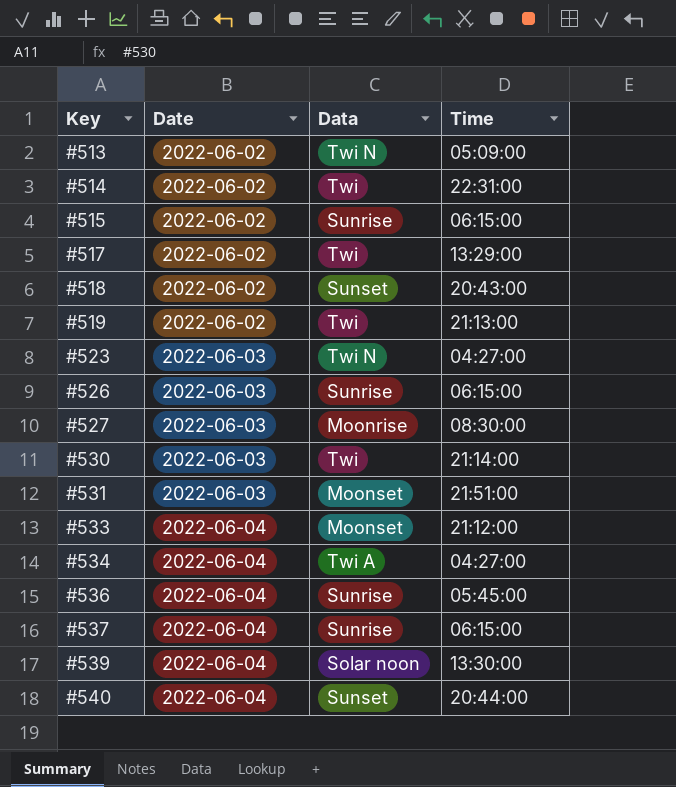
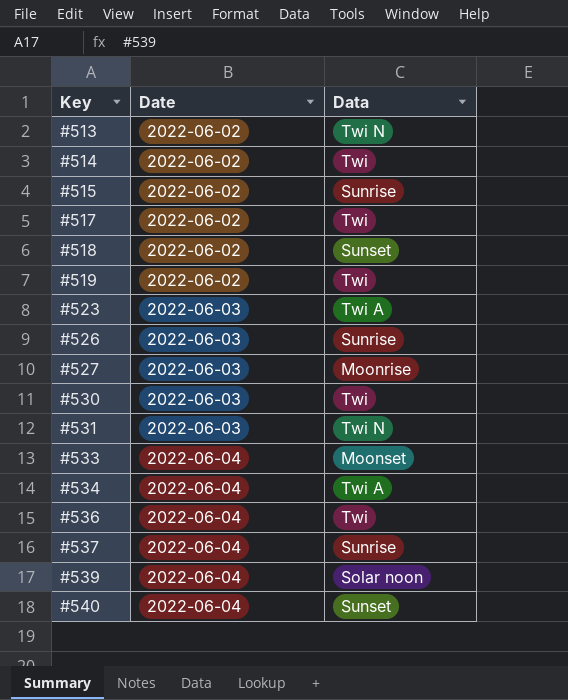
column Time | position: 4 -> none
#523 | Data: Twi N -> Twi A
#531 | Data: Moonset -> Twi N
#536 | Data: Sunrise -> Twi

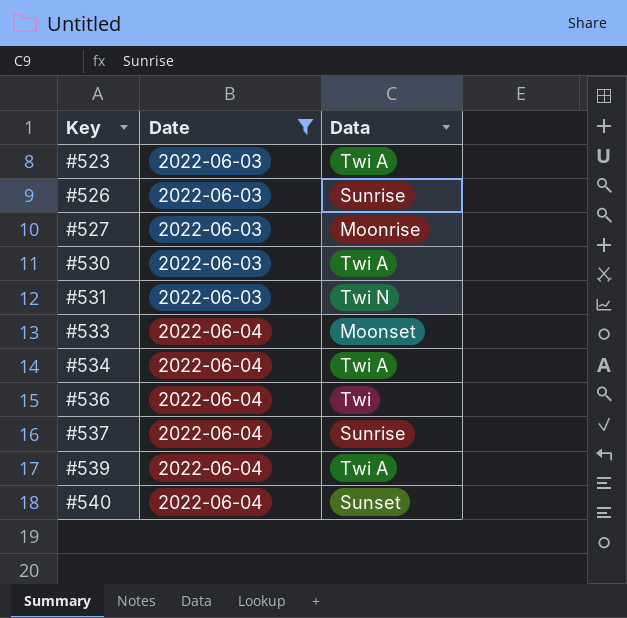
filter: none -> Date != 2022-06-02
#530 | Data: Twi -> Twi A
#539 | Data: Solar noon -> Twi A

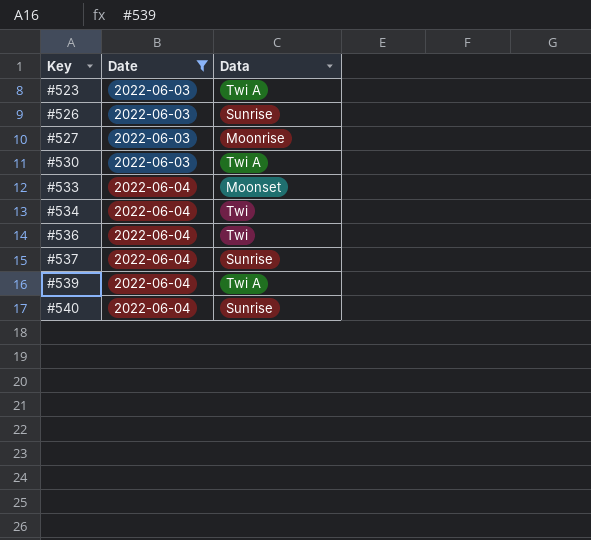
row #531: 2022-06-03 | Twi N -> none
#534 | Data: Twi A -> Twi
#540 | Data: Sunset -> Sunrise

